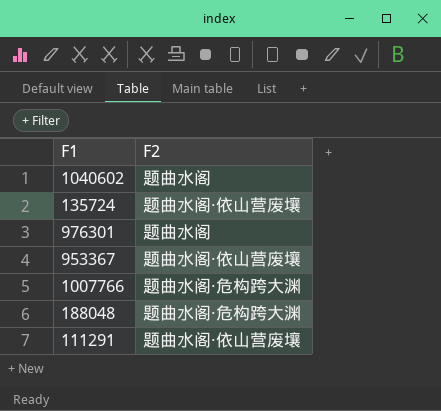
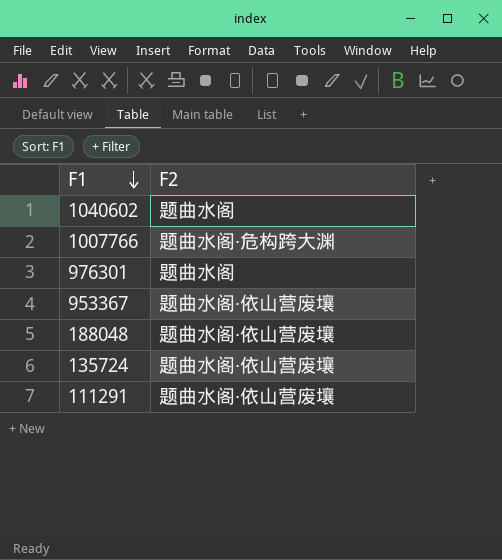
row order: none -> F1 descending
188048 | F2: 题曲水阁·危构跨大渊 -> 题曲水阁·依山营废壤

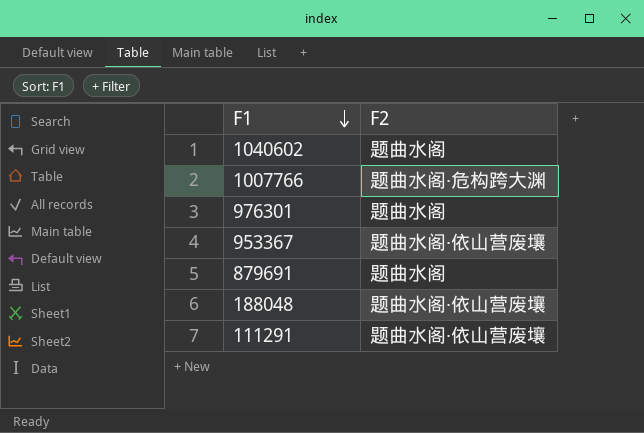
row 135724: 题曲水阁·依山营废壤 -> none
row 879691: none -> 题曲水阁

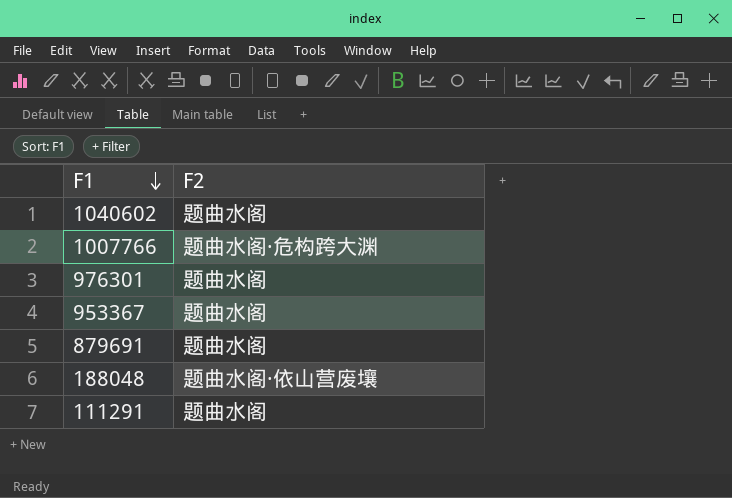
953367 | F2: 题曲水阁·依山营废壤 -> 题曲水阁
111291 | F2: 题曲水阁·依山营废壤 -> 题曲水阁

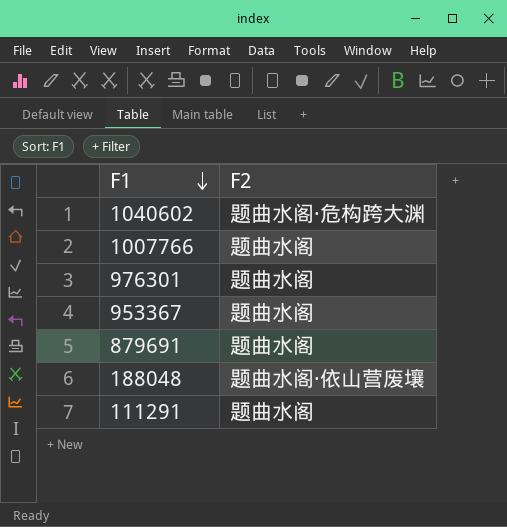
1040602 | F2: 题曲水阁 -> 题曲水阁·危构跨大渊
1007766 | F2: 题曲水阁·危构跨大渊 -> 题曲水阁

